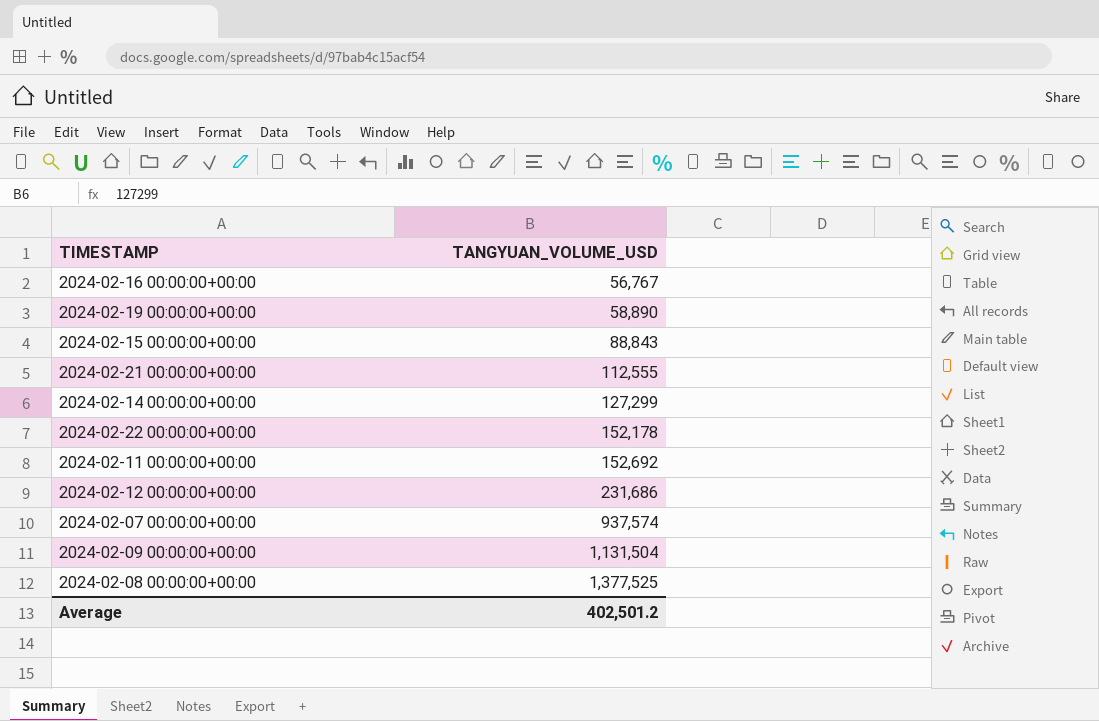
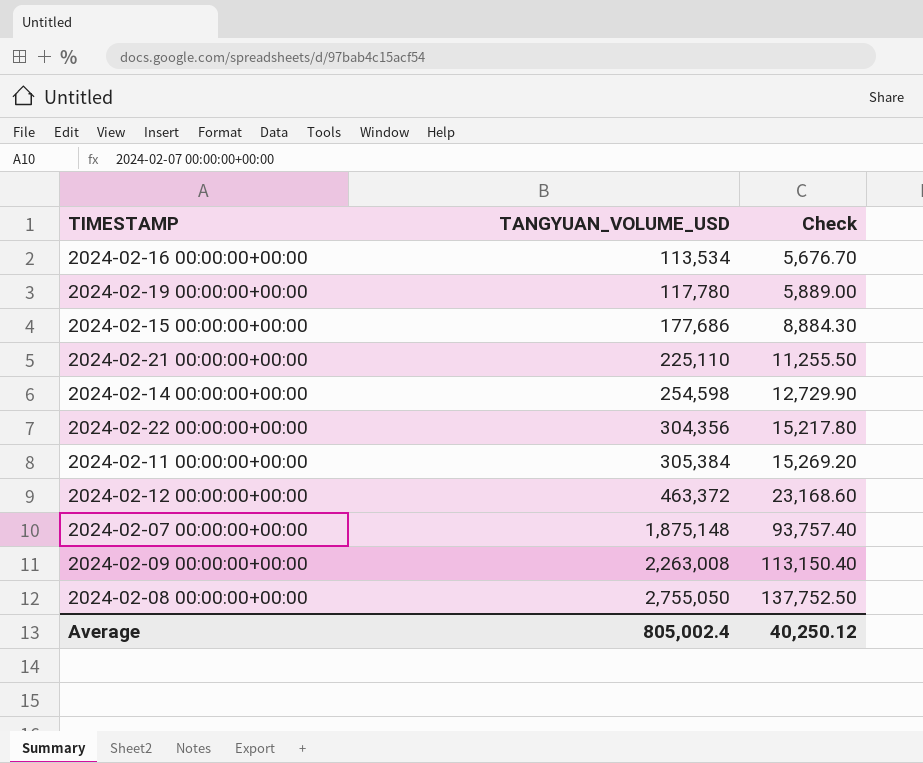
column Check | formula: none -> [TANGYUAN_VOLUME_USD] * 0.05
2024-02-16 00:00:00+00:00 | TANGYUAN_VOLUME_USD: 56,767 -> 113,534
2024-02-19 00:00:00+00:00 | TANGYUAN_VOLUME_USD: 58,890 -> 117,780
2024-02-15 00:00:00+00:00 | TANGYUAN_VOLUME_USD: 88,843 -> 177,686
2024-02-21 00:00:00+00:00 | TANGYUAN_VOLUME_USD: 112,555 -> 225,110
2024-02-14 00:00:00+00:00 | TANGYUAN_VOLUME_USD: 127,299 -> 254,598
2024-02-22 00:00:00+00:00 | TANGYUAN_VOLUME_USD: 152,178 -> 304,356
2024-02-11 00:00:00+00:00 | TANGYUAN_VOLUME_USD: 152,692 -> 305,384
2024-02-12 00:00:00+00:00 | TANGYUAN_VOLUME_USD: 231,686 -> 463,372
2024-02-07 00:00:00+00:00 | TANGYUAN_VOLUME_USD: 937,574 -> 1,875,148
2024-02-09 00:00:00+00:00 | TANGYUAN_VOLUME_USD: 1,131,504 -> 2,263,008
2024-02-08 00:00:00+00:00 | TANGYUAN_VOLUME_USD: 1,377,525 -> 2,755,050
Average | TANGYUAN_VOLUME_USD: 402,501.2 -> 805,002.4

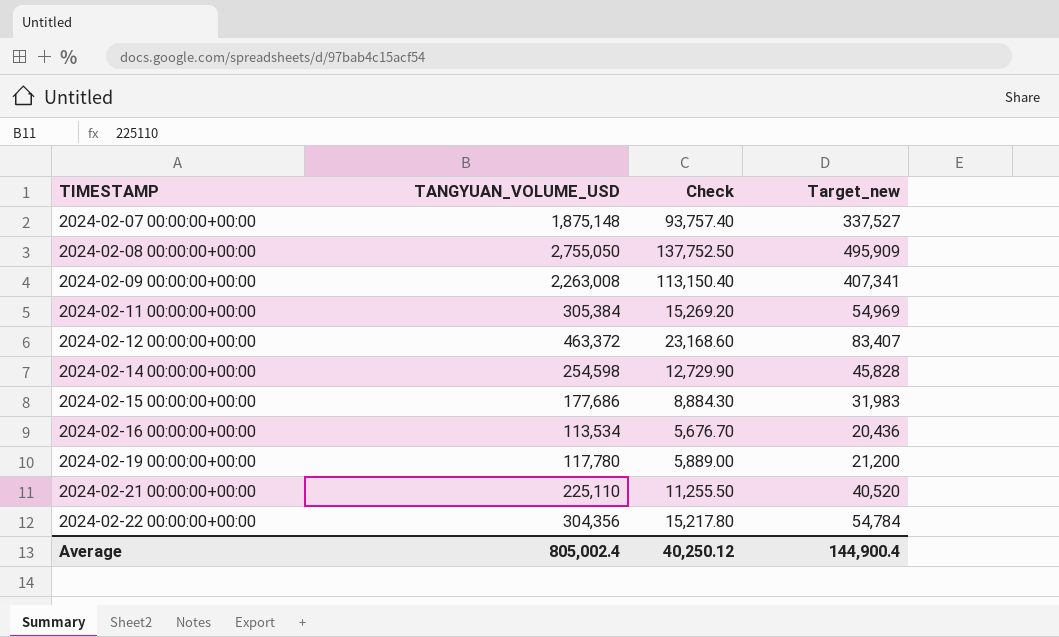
row order: TANGYUAN_VOLUME_USD ascending -> TIMESTAMP ascending
column Target_new | formula: none -> [TANGYUAN_VOLUME_USD] * 0.18

